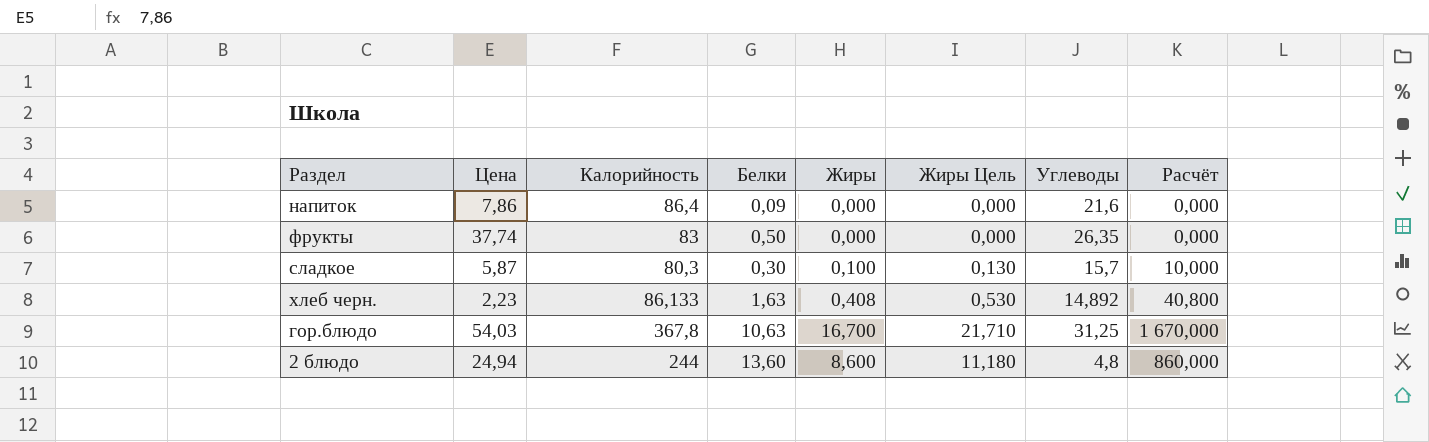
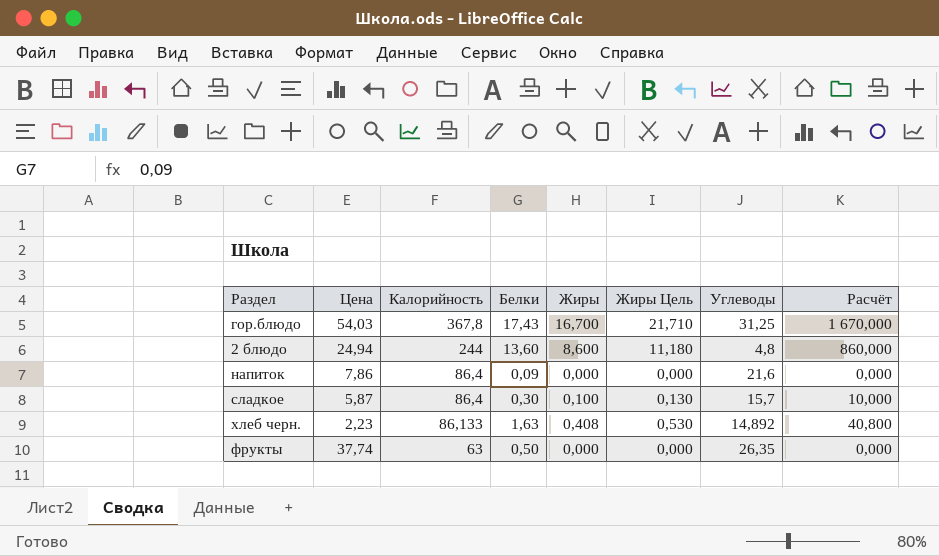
row order: none -> Калорийность descending
гор.блюдо | Белки: 10,63 -> 17,43
сладкое | Калорийность: 80,3 -> 86,4
фрукты | Калорийность: 83 -> 63

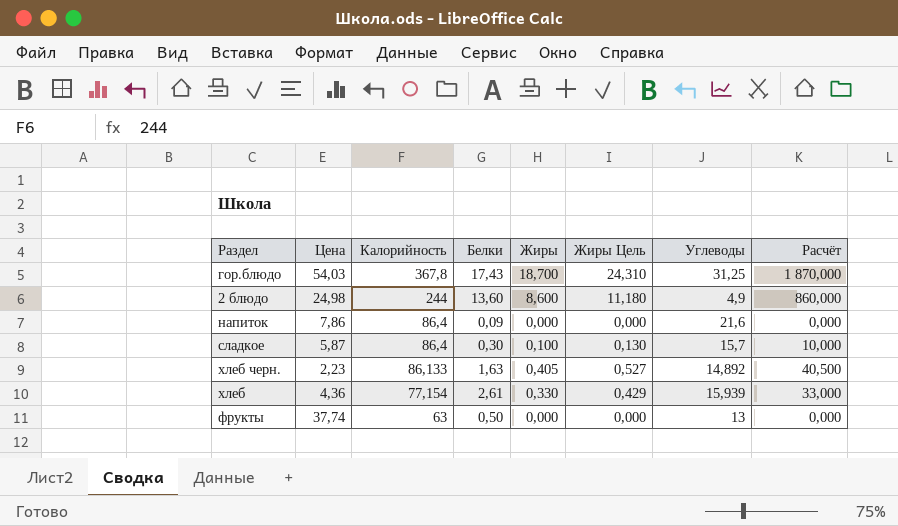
гор.блюдо | Жиры: 16,700 -> 18,700
гор.блюдо | Жиры Цель: 21,710 -> 24,310
гор.блюдо | Расчёт: 1 670,000 -> 1 870,000
2 блюдо | Цена: 24,94 -> 24,98
2 блюдо | Углеводы: 4,8 -> 4,9
хлеб черн. | Жиры: 0,408 -> 0,405
хлеб черн. | Жиры Цель: 0,530 -> 0,527
хлеб черн. | Расчёт: 40,800 -> 40,500
row хлеб: none -> 4,36 | 77,154 | 2,61 | 0,330 | 0,429 | 15,939 | 33,000
фрукты | Углеводы: 26,35 -> 13

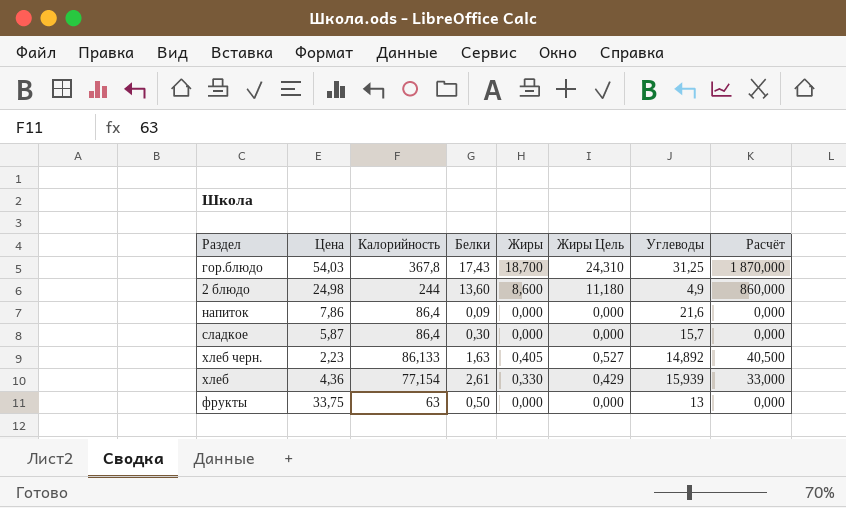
сладкое | Жиры: 0,100 -> 0,000
сладкое | Жиры Цель: 0,130 -> 0,000
сладкое | Расчёт: 10,000 -> 0,000
фрукты | Цена: 37,74 -> 33,75

